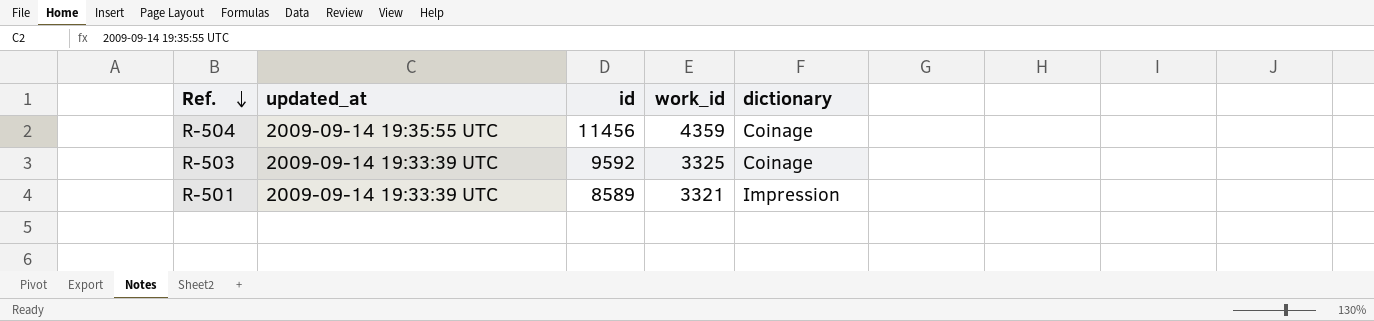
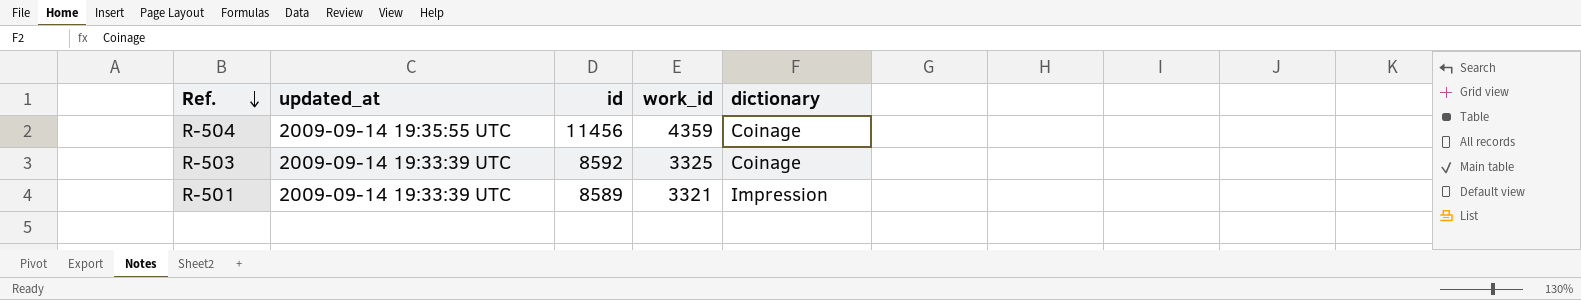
R-503 | id: 9592 -> 8592

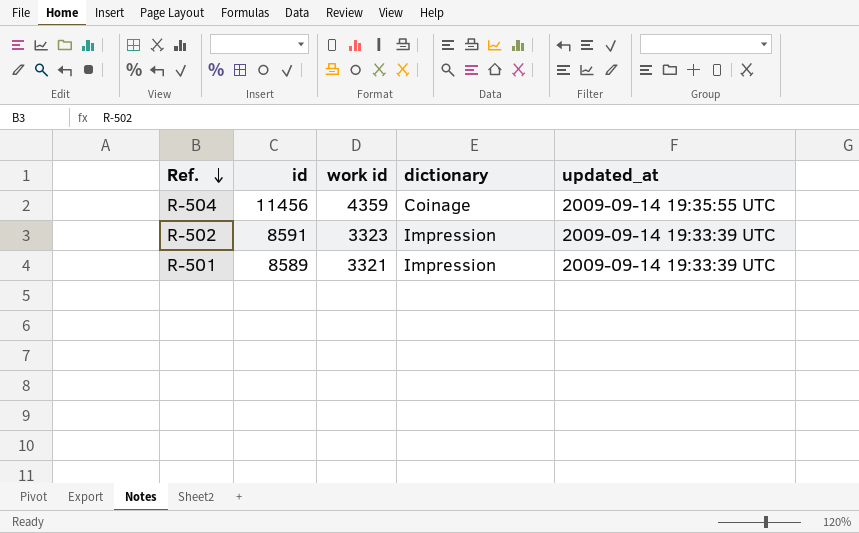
column name: work_id -> work id
column updated_at | position: 2 -> 5
row R-503: 2009-09-14 19:33:39 UTC | 8592 | 3325 | Coinage -> none
row R-502: none -> 8591 | 3323 | Impression | 2009-09-14 19:33:39 UTC

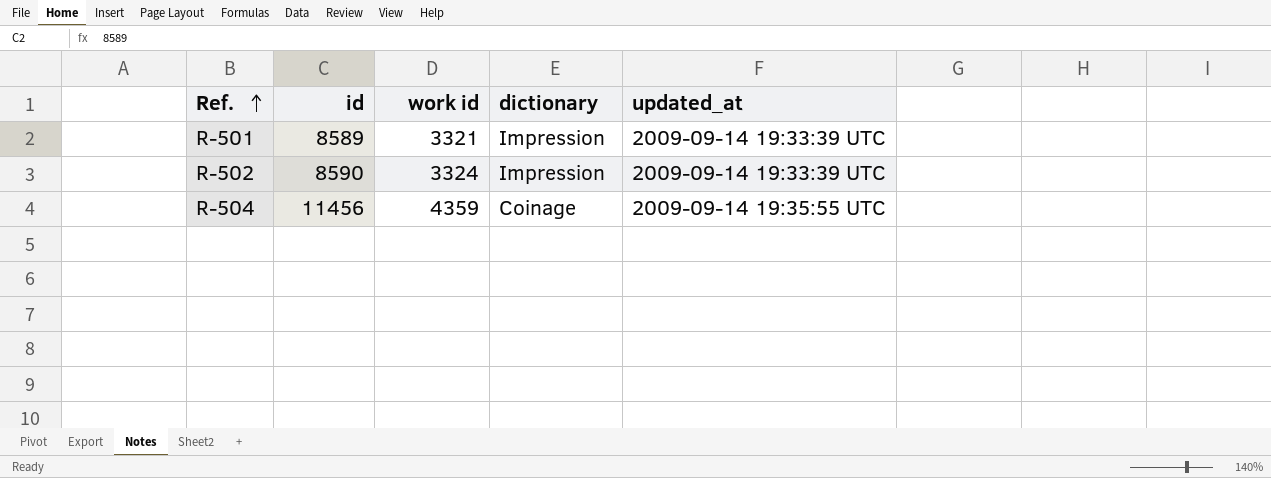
row order: Ref. descending -> Ref. ascending
R-502 | id: 8591 -> 8590
R-502 | work id: 3323 -> 3324

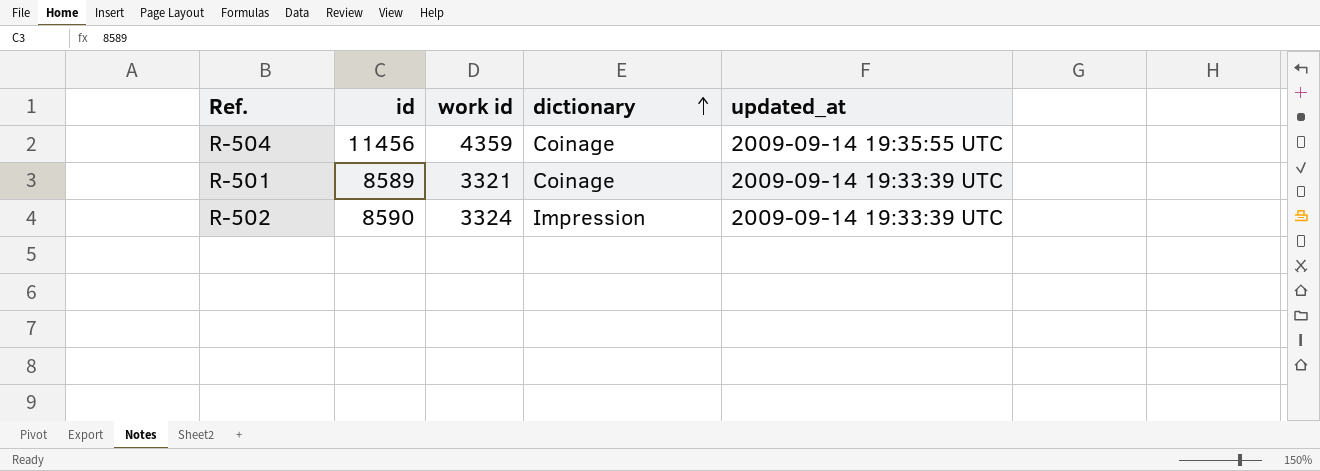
row order: Ref. ascending -> dictionary ascending
R-501 | dictionary: Impression -> Coinage

